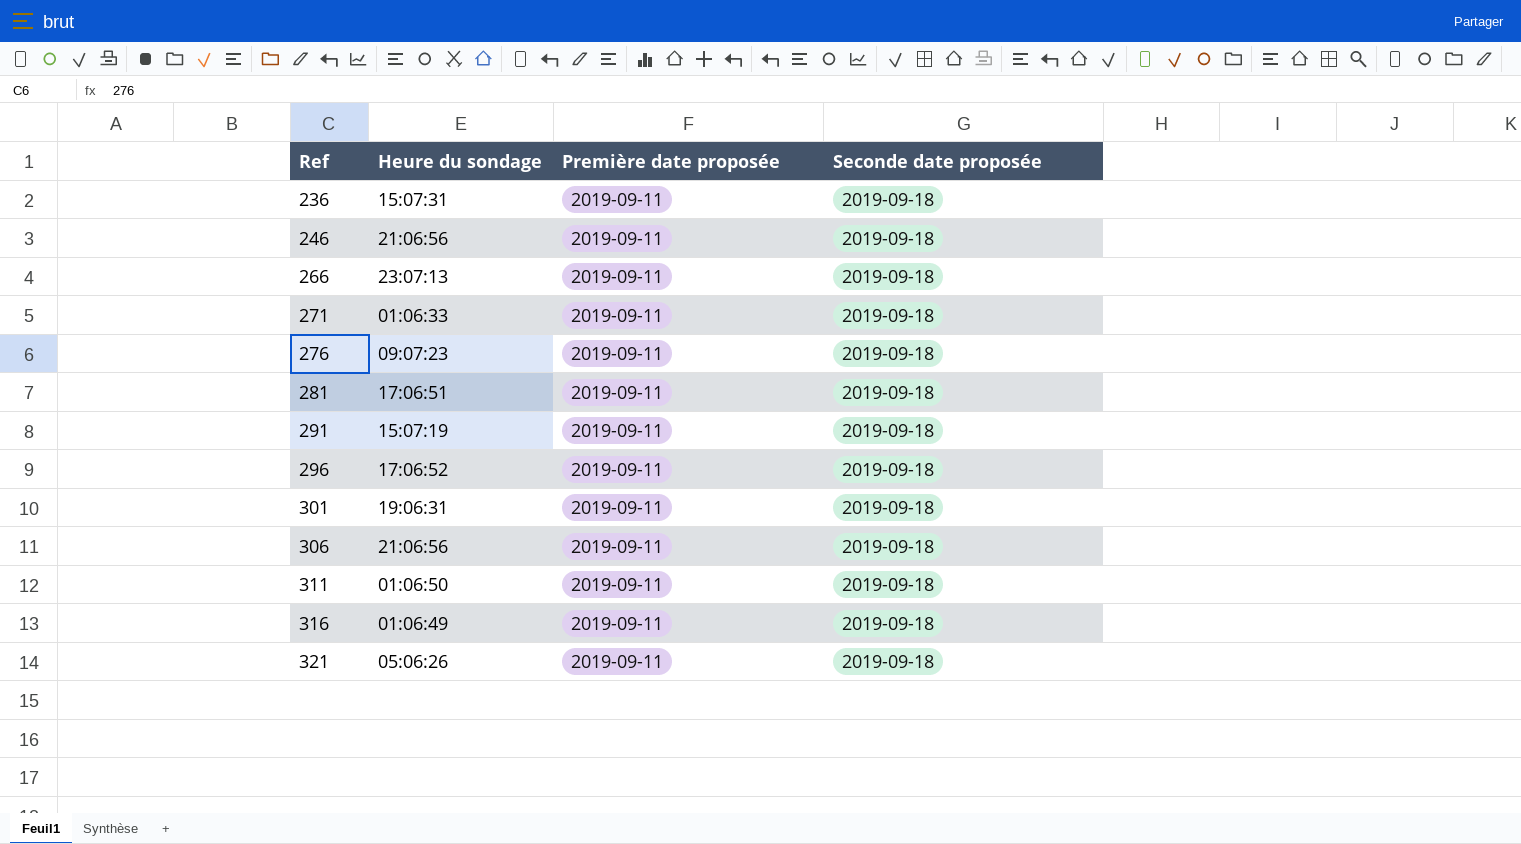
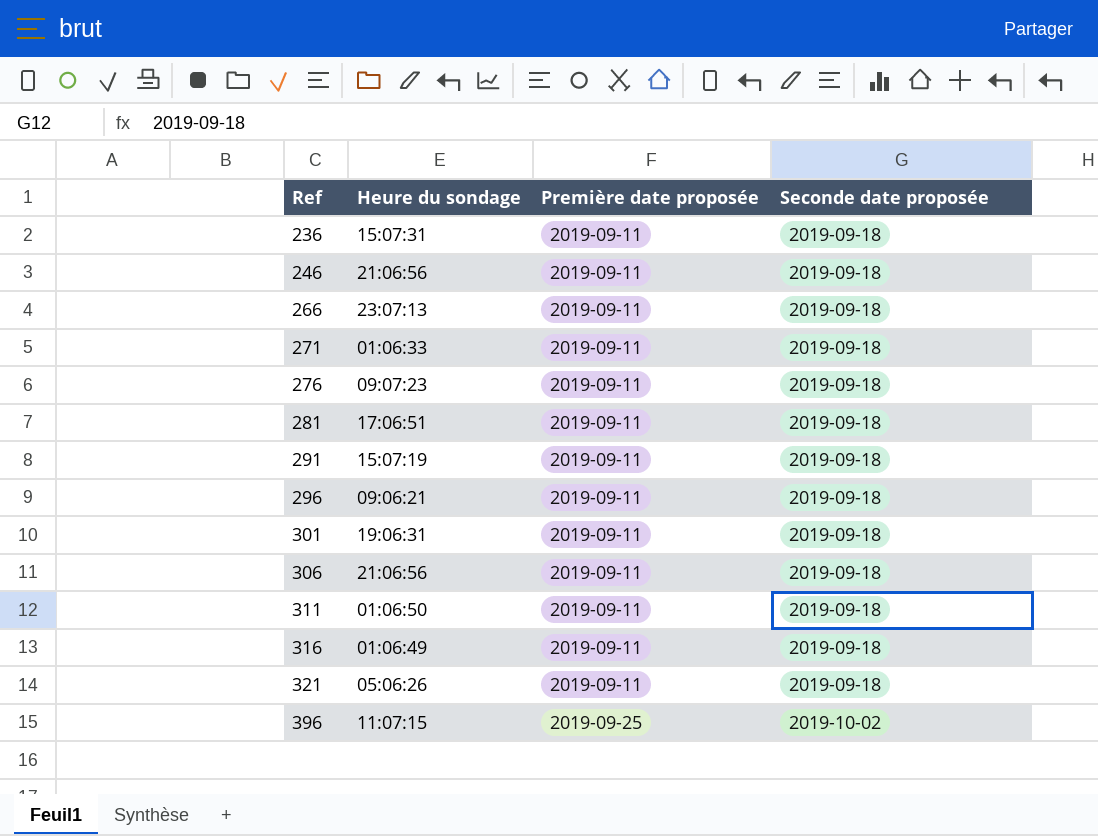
296 | Heure du sondage: 17:06:52 -> 09:06:21
row 396: none -> 11:07:15 | 2019-09-25 | 2019-10-02

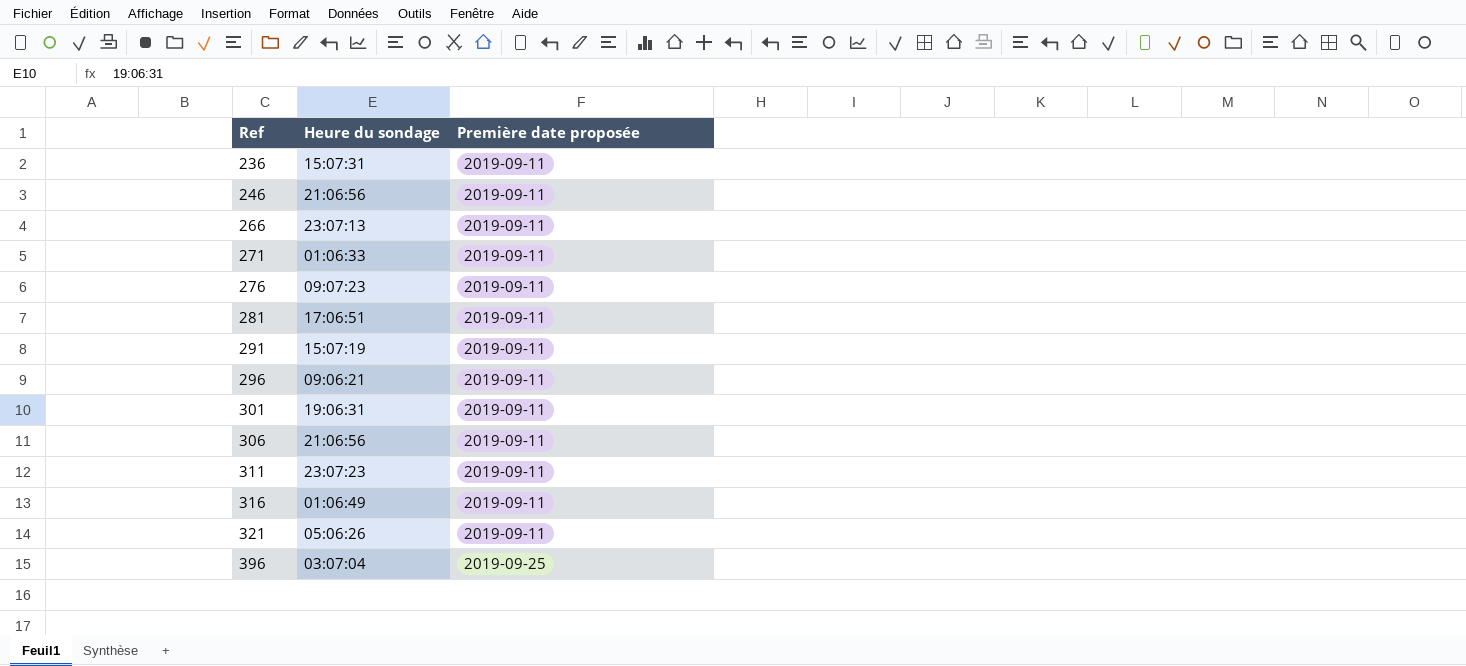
column Seconde date proposée | position: 4 -> none
311 | Heure du sondage: 01:06:50 -> 23:07:23
396 | Heure du sondage: 11:07:15 -> 03:07:04

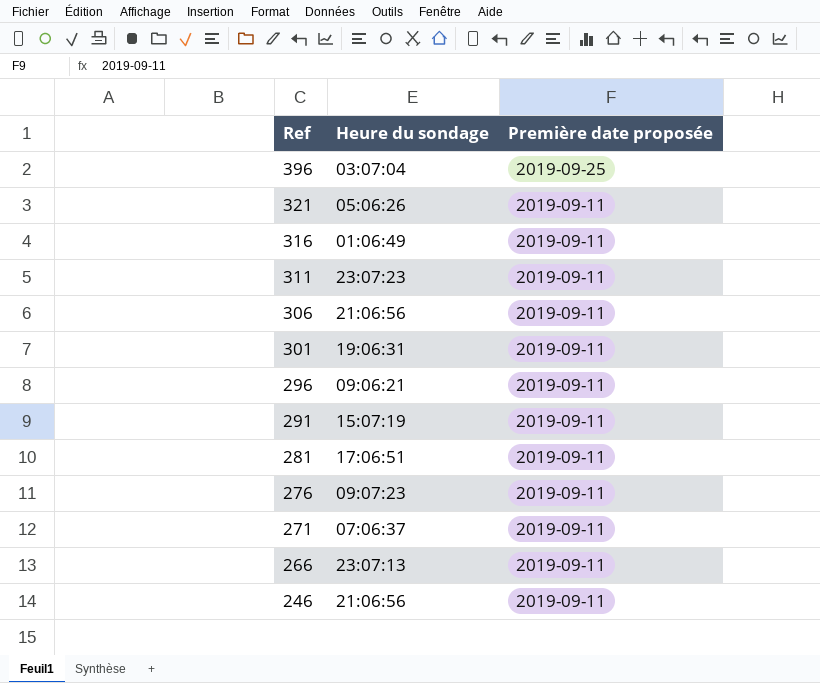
row order: Ref ascending -> Ref descending
row 236: 15:07:31 | 2019-09-11 -> none
271 | Heure du sondage: 01:06:33 -> 07:06:37

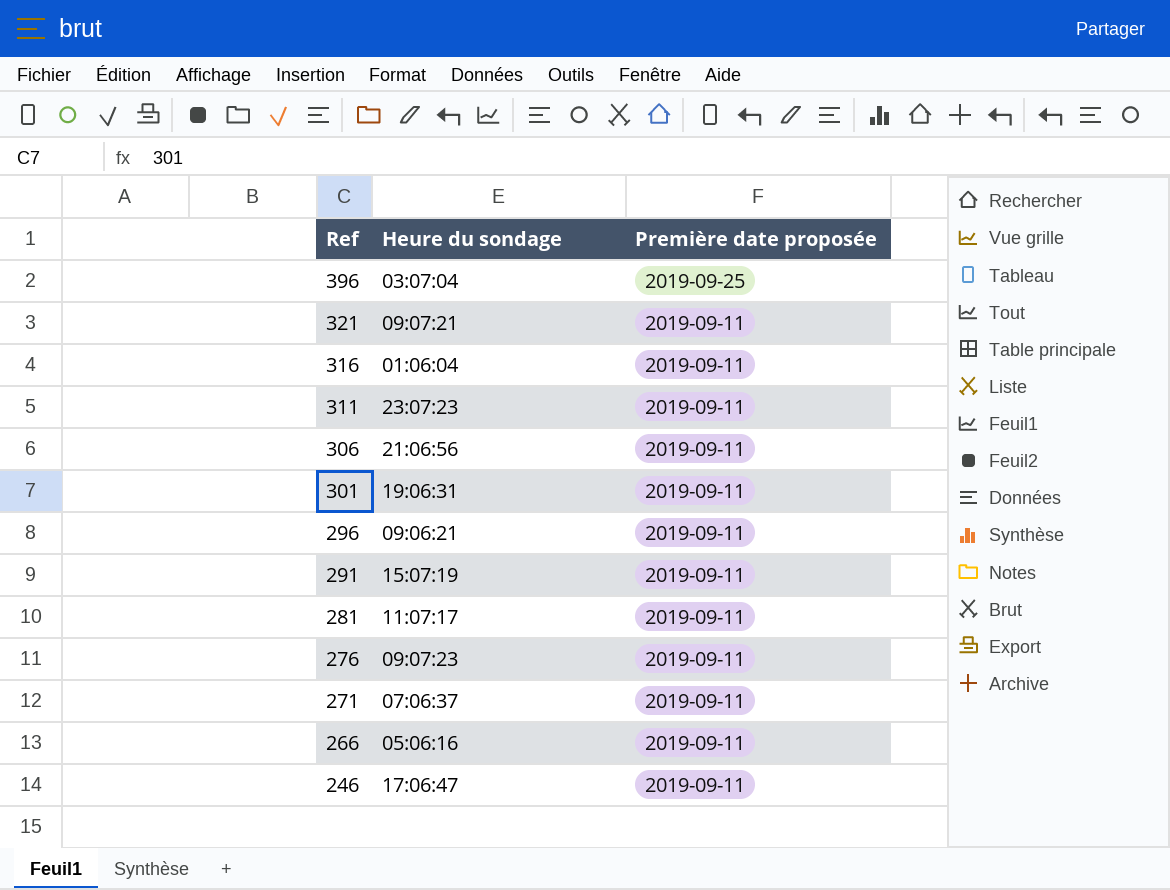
321 | Heure du sondage: 05:06:26 -> 09:07:21
316 | Heure du sondage: 01:06:49 -> 01:06:04
281 | Heure du sondage: 17:06:51 -> 11:07:17
266 | Heure du sondage: 23:07:13 -> 05:06:16
246 | Heure du sondage: 21:06:56 -> 17:06:47

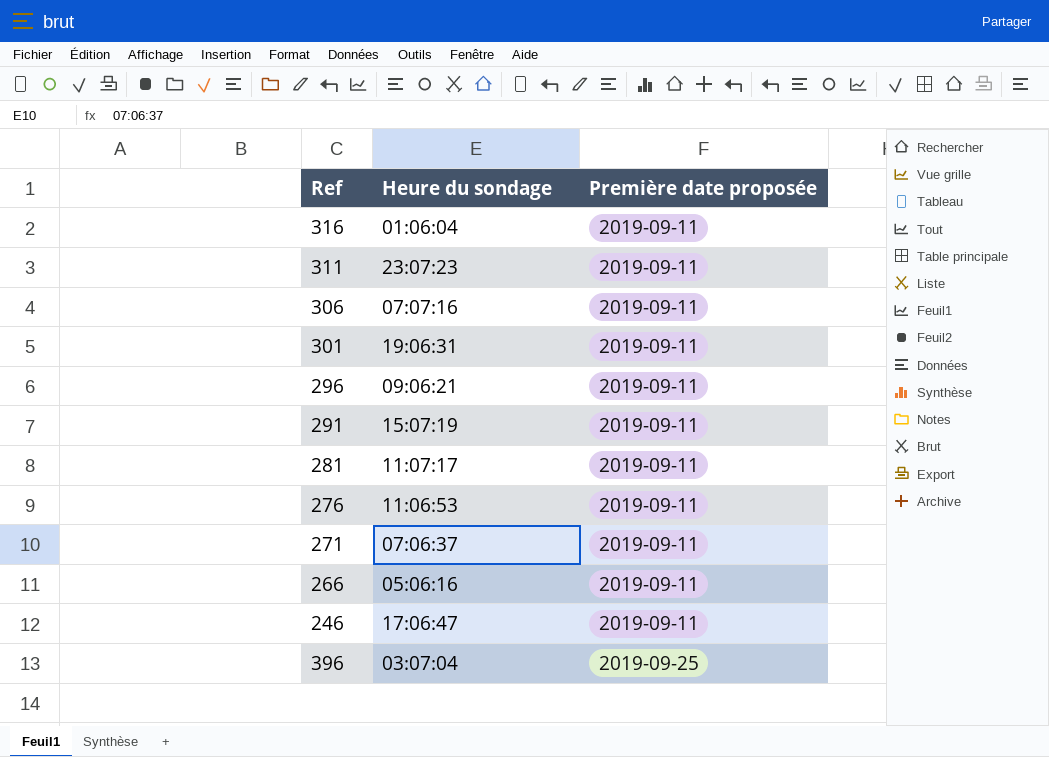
row order: Ref descending -> Première date proposée ascending
row 321: 09:07:21 | 2019-09-11 -> none
306 | Heure du sondage: 21:06:56 -> 07:07:16
276 | Heure du sondage: 09:07:23 -> 11:06:53

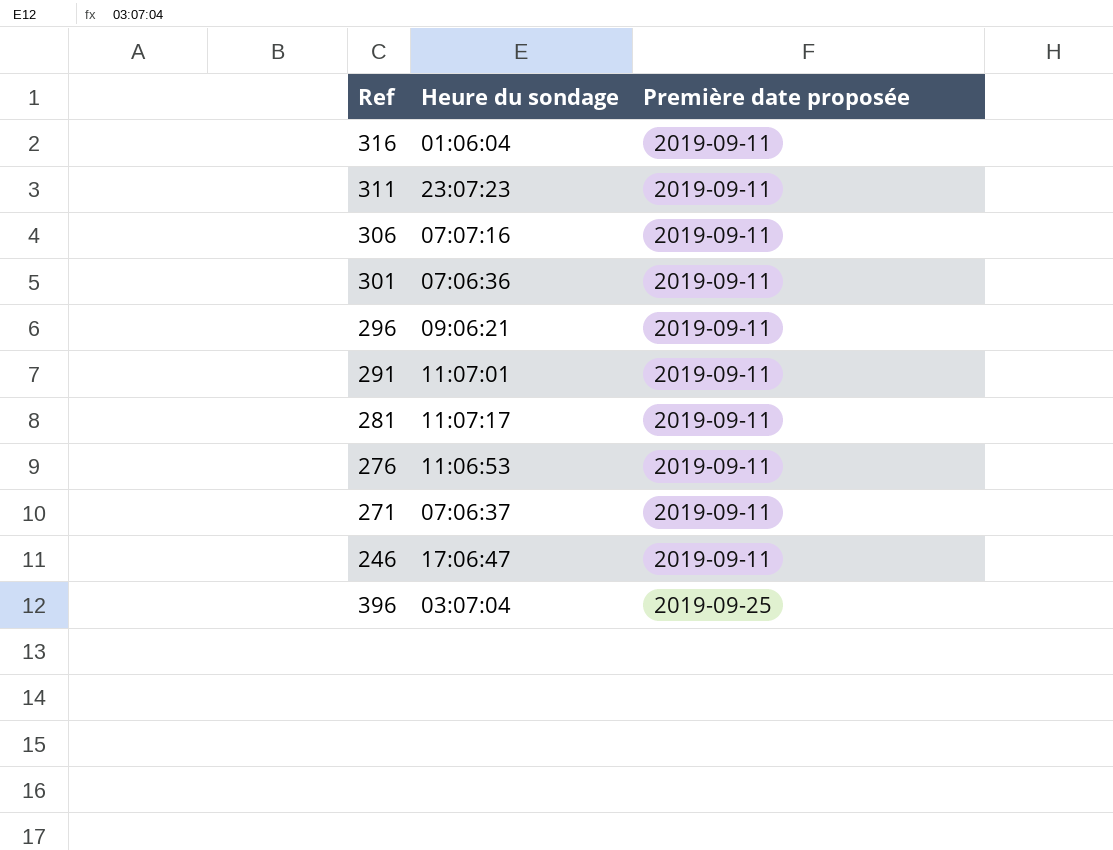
row 266: 05:06:16 | 2019-09-11 -> none
301 | Heure du sondage: 19:06:31 -> 07:06:36
291 | Heure du sondage: 15:07:19 -> 11:07:01

